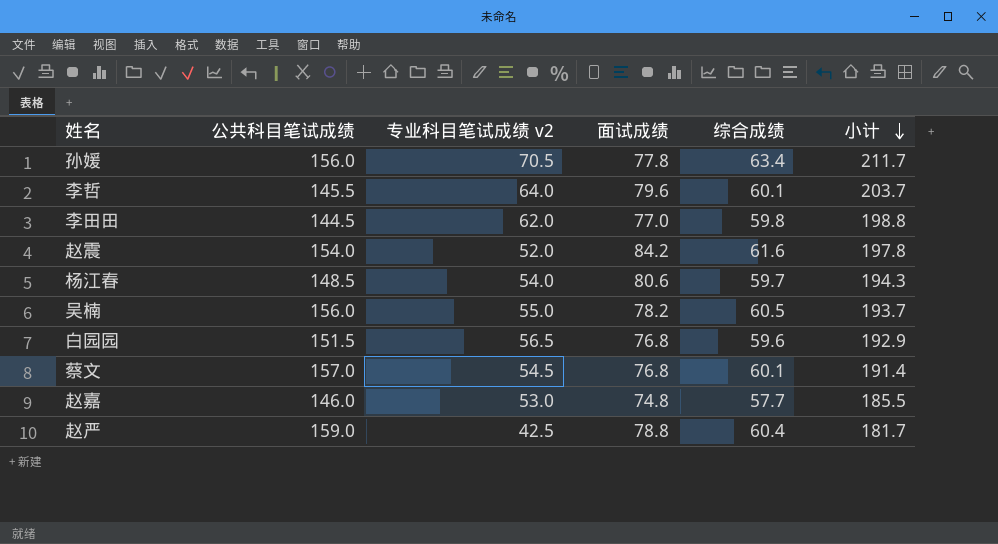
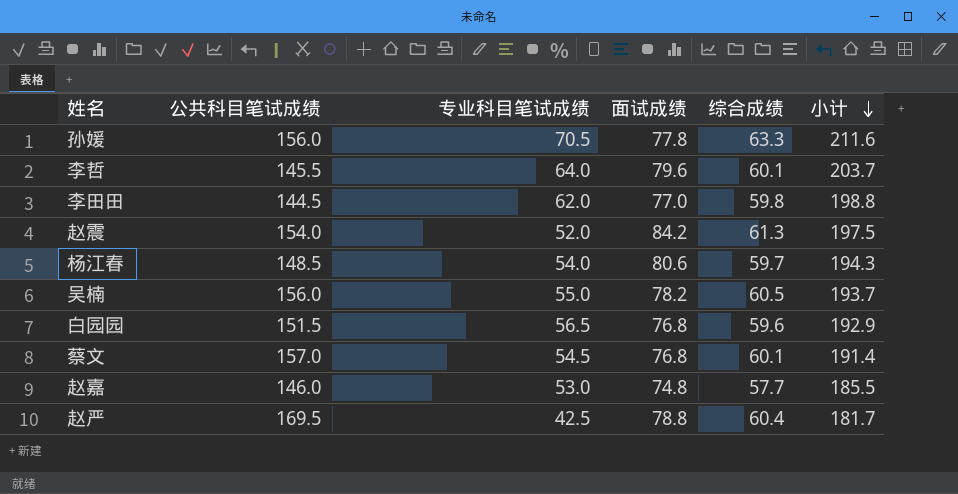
column name: 专业科目笔试成绩 v2 -> 专业科目笔试成绩
孙媛 | 综合成绩: 63.4 -> 63.3
孙媛 | 小计: 211.7 -> 211.6
赵震 | 综合成绩: 61.6 -> 61.3
赵震 | 小计: 197.8 -> 197.5
赵严 | 公共科目笔试成绩: 159.0 -> 169.5

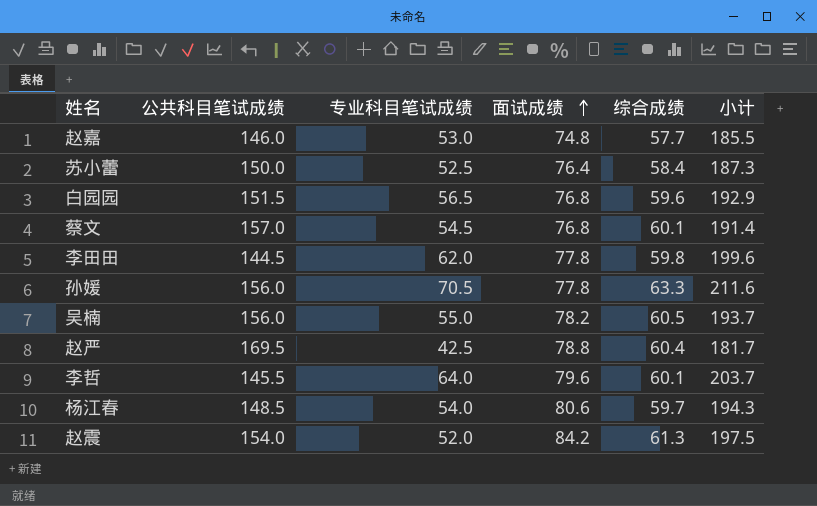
row order: 小计 descending -> 面试成绩 ascending
row 苏小蕾: none -> 150.0 | 52.5 | 76.4 | 58.4 | 187.3
李田田 | 面试成绩: 77.0 -> 77.8
李田田 | 小计: 198.8 -> 199.6

